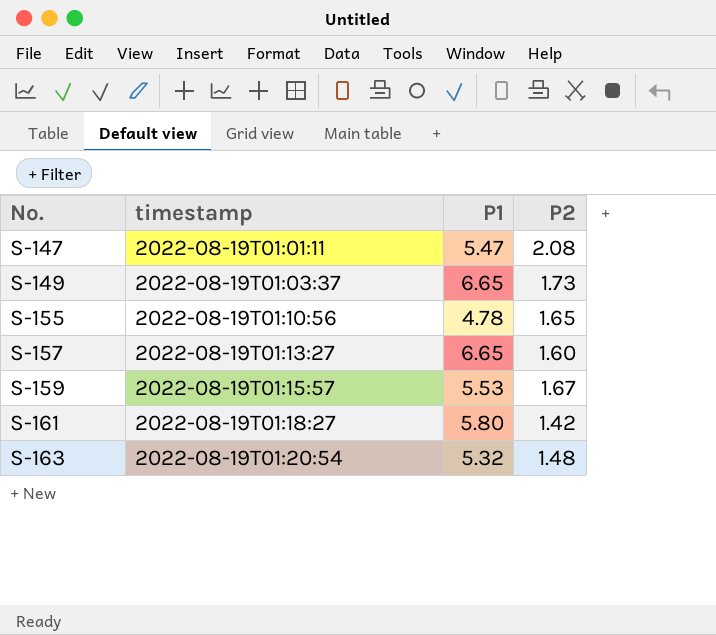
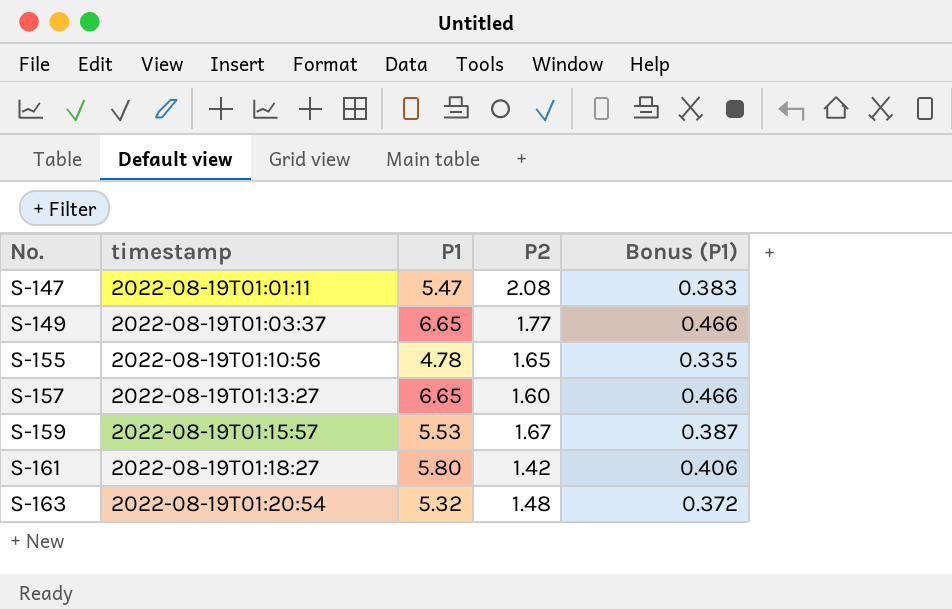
column Bonus (P1) | formula: none -> [P1] * 0.07
S-149 | P2: 1.73 -> 1.77

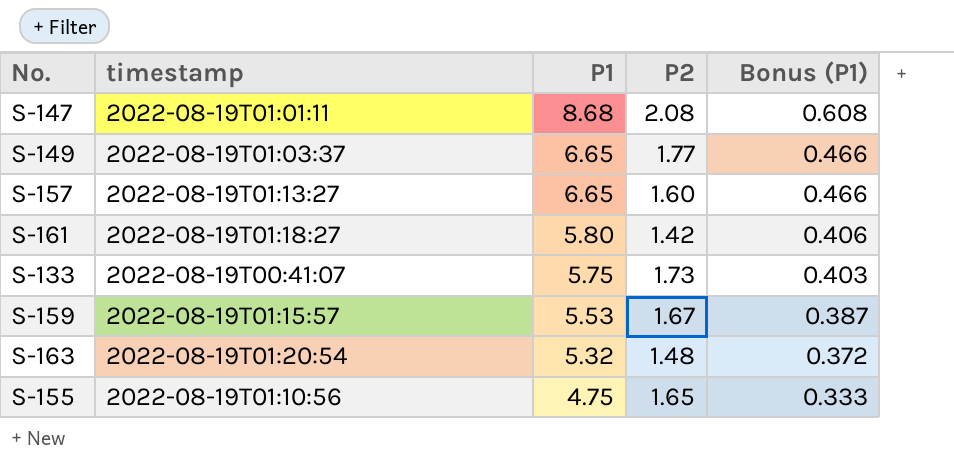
row order: No. ascending -> P1 descending
S-147 | P1: 5.47 -> 8.68
S-147 | Bonus (P1): 0.383 -> 0.608
row S-133: none -> 2022-08-19T00:41:07 | 5.75 | 1.73 | 0.403
S-155 | P1: 4.78 -> 4.75
S-155 | Bonus (P1): 0.335 -> 0.333

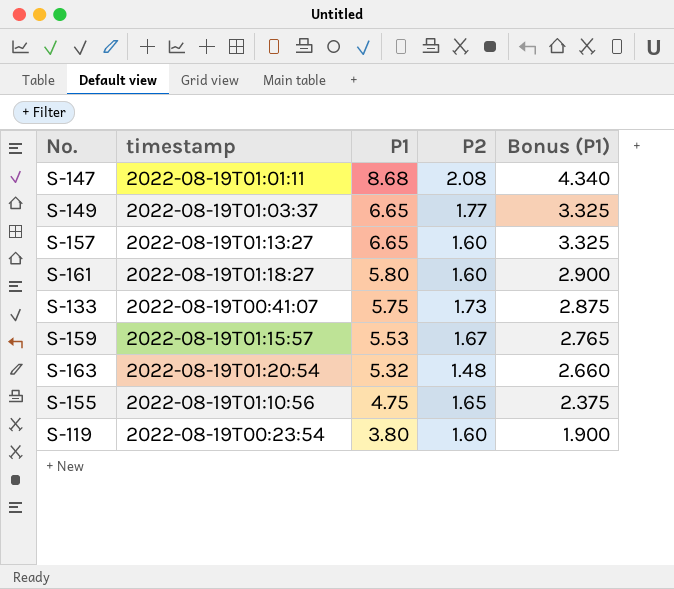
column Bonus (P1) | formula: [P1] * 0.07 -> [P1] * 0.5
S-161 | P2: 1.42 -> 1.60
row S-119: none -> 2022-08-19T00:23:54 | 3.80 | 1.60 | 1.900

